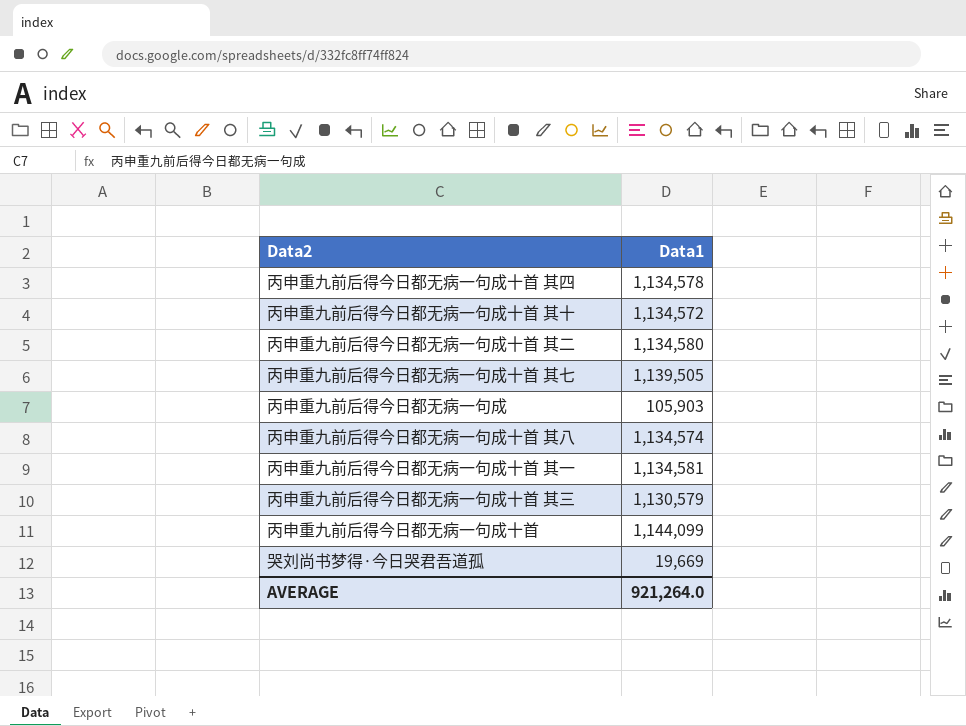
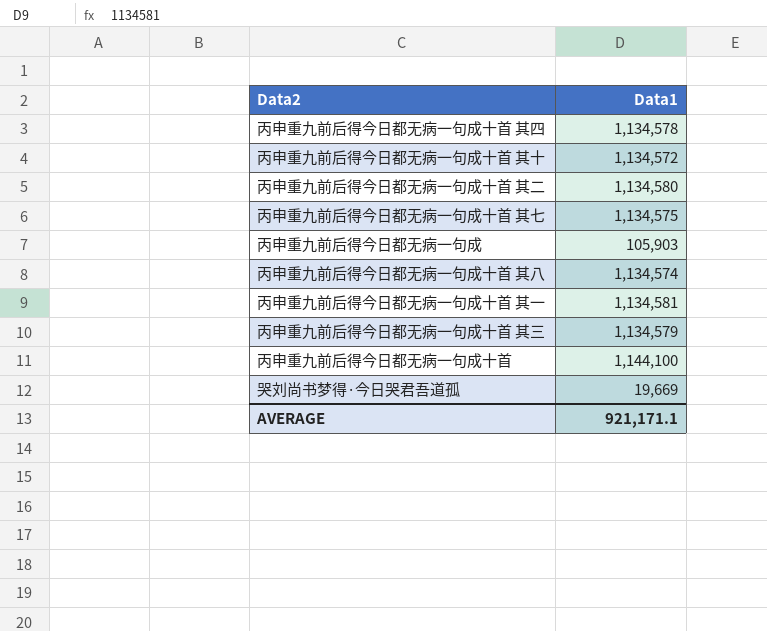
丙申重九前后得今日都无病一句成十首 其七 | Data1: 1,139,505 -> 1,134,575
丙申重九前后得今日都无病一句成十首 其三 | Data1: 1,130,579 -> 1,134,579
丙申重九前后得今日都无病一句成十首 | Data1: 1,144,099 -> 1,144,100
AVERAGE | Data1: 921,264.0 -> 921,171.1

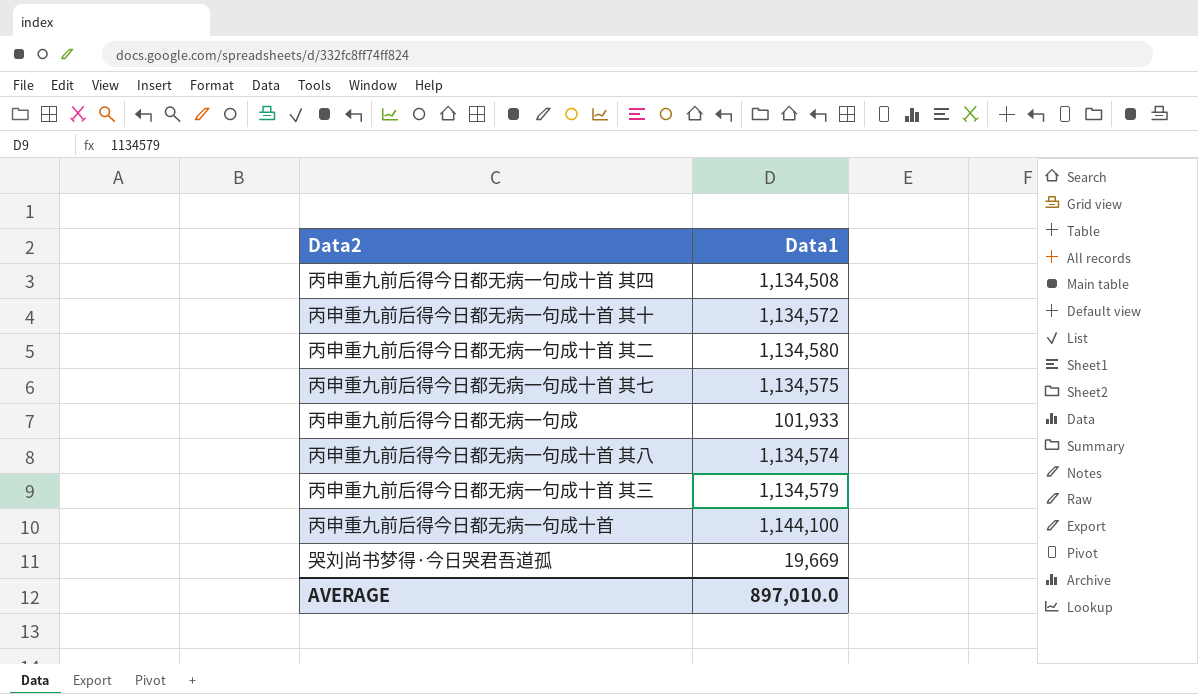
row 丙申重九前后得今日都无病一句成十首 其一: 1,134,581 -> none
丙申重九前后得今日都无病一句成十首 其四 | Data1: 1,134,578 -> 1,134,508
丙申重九前后得今日都无病一句成 | Data1: 105,903 -> 101,933
AVERAGE | Data1: 921,171.1 -> 897,010.0

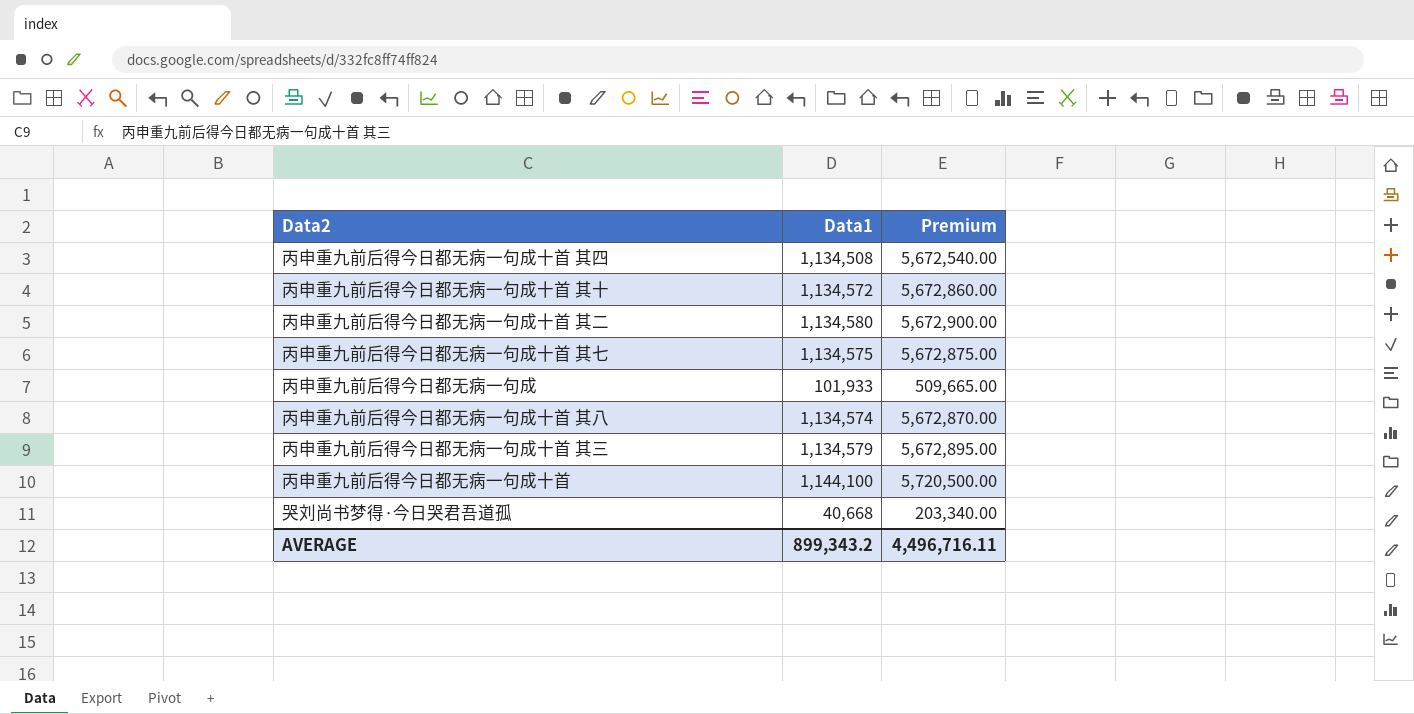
column Premium | formula: none -> [Data1] * 5
哭刘尚书梦得·今日哭君吾道孤 | Data1: 19,669 -> 40,668
AVERAGE | Data1: 897,010.0 -> 899,343.2

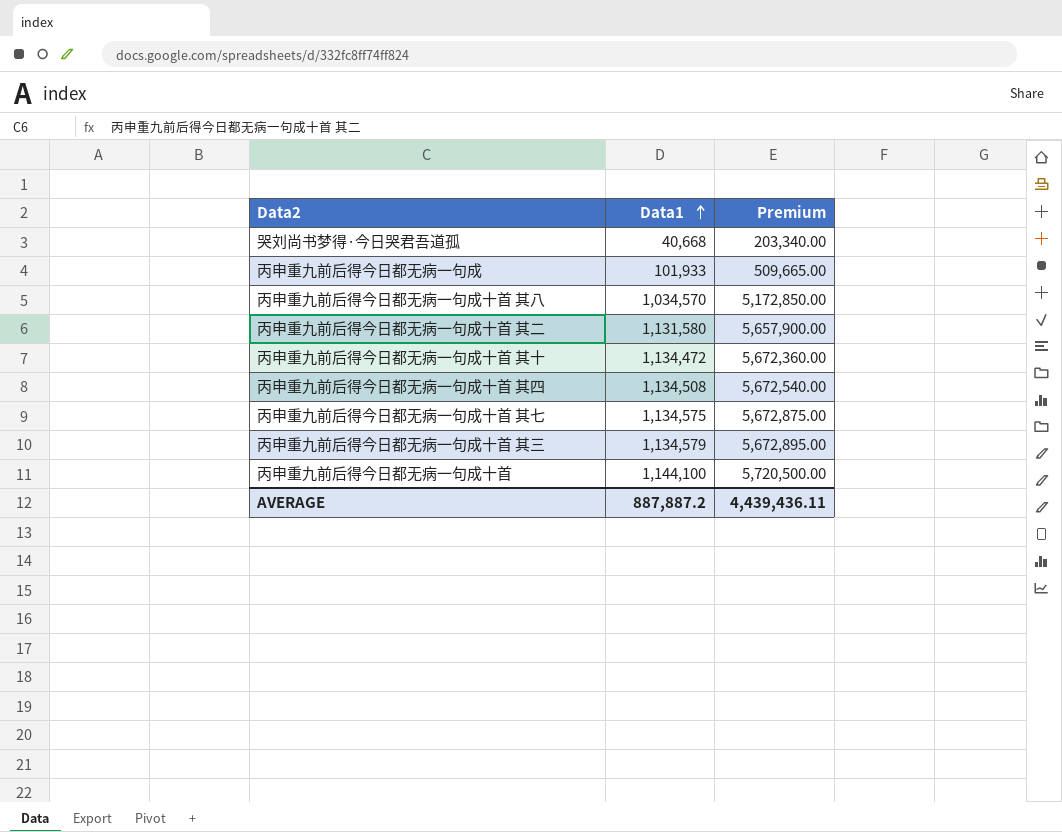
row order: none -> Data1 ascending
丙申重九前后得今日都无病一句成十首 其八 | Data1: 1,134,574 -> 1,034,570
丙申重九前后得今日都无病一句成十首 其八 | Premium: 5,672,870.00 -> 5,172,850.00
丙申重九前后得今日都无病一句成十首 其二 | Data1: 1,134,580 -> 1,131,580
丙申重九前后得今日都无病一句成十首 其二 | Premium: 5,672,900.00 -> 5,657,900.00
丙申重九前后得今日都无病一句成十首 其十 | Data1: 1,134,572 -> 1,134,472
丙申重九前后得今日都无病一句成十首 其十 | Premium: 5,672,860.00 -> 5,672,360.00
AVERAGE | Data1: 899,343.2 -> 887,887.2
AVERAGE | Premium: 4,496,716.11 -> 4,439,436.11

